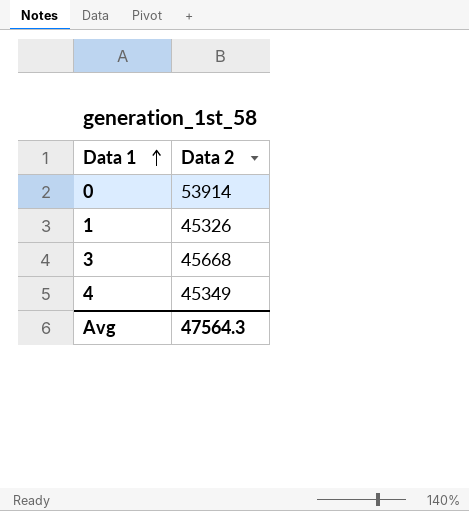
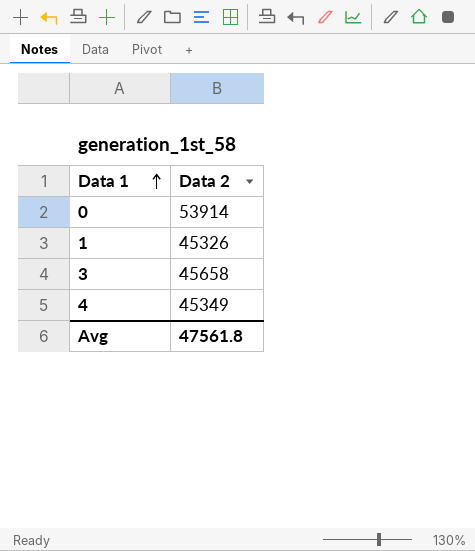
3 | Data 2: 45668 -> 45658
Avg | Data 2: 47564.3 -> 47561.8

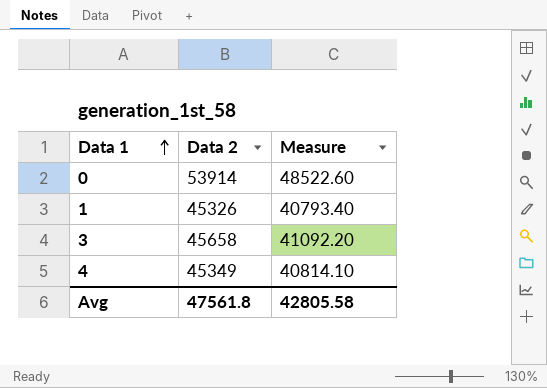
column Measure | formula: none -> [Data 2] * 0.9

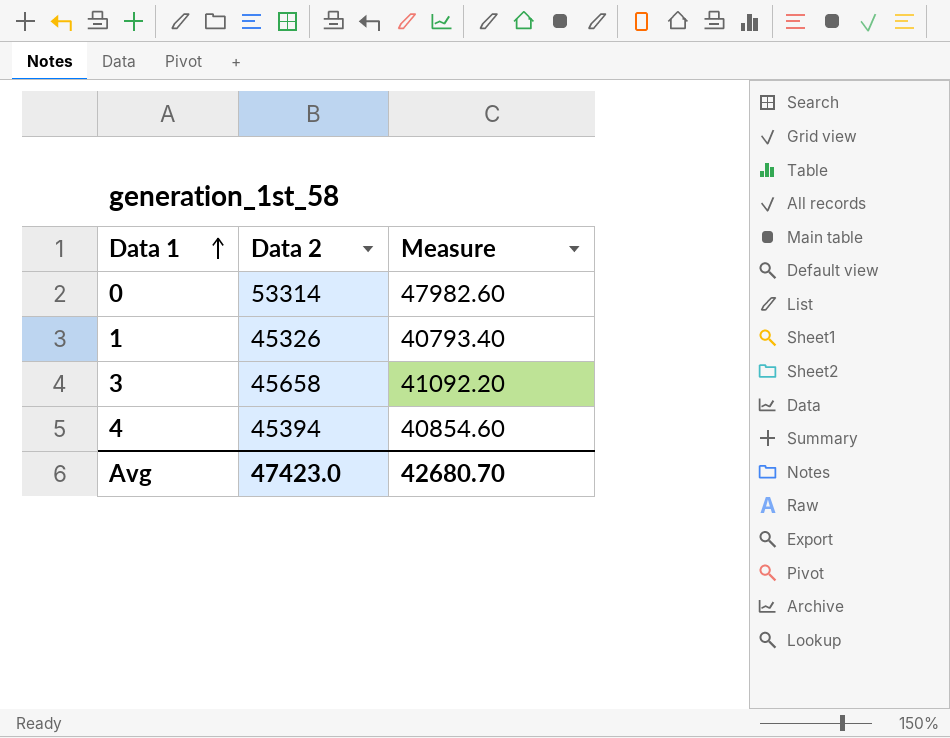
0 | Data 2: 53914 -> 53314
0 | Measure: 48522.60 -> 47982.60
4 | Data 2: 45349 -> 45394
4 | Measure: 40814.10 -> 40854.60
Avg | Data 2: 47561.8 -> 47423.0
Avg | Measure: 42805.58 -> 42680.70

